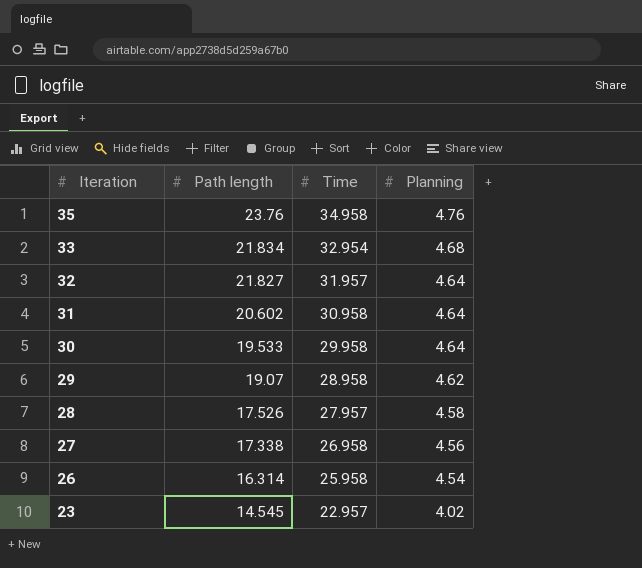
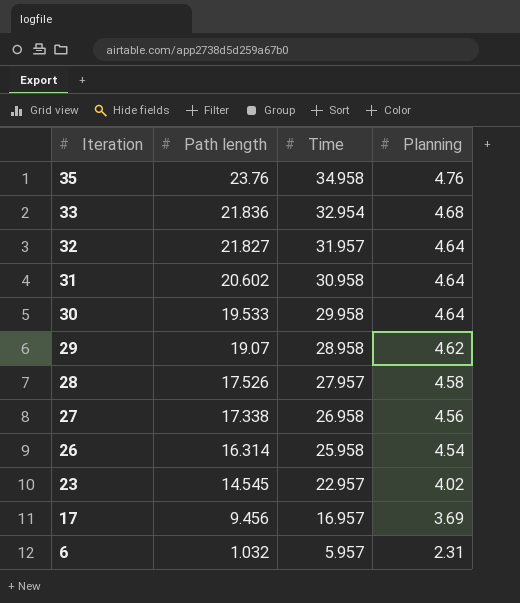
33 | Path length: 21.834 -> 21.836
row 17: none -> 9.456 | 16.957 | 3.69
row 6: none -> 1.032 | 5.957 | 2.31

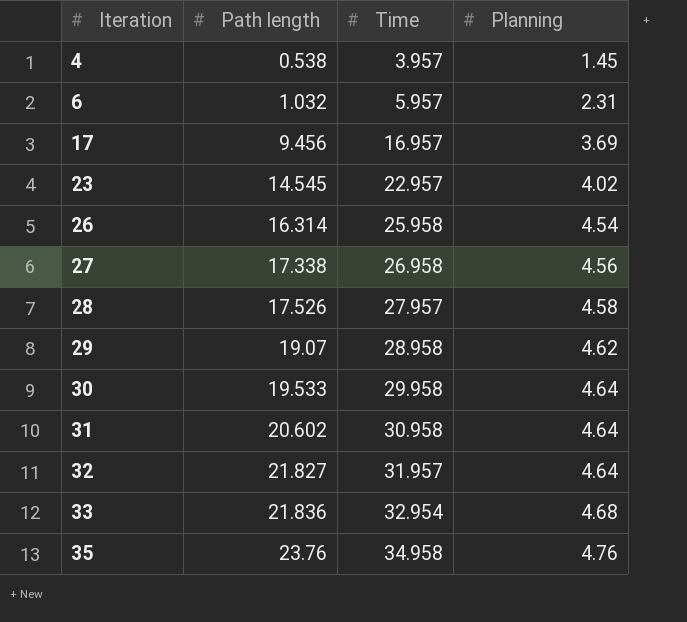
row order: Iteration descending -> Iteration ascending
row 4: none -> 0.538 | 3.957 | 1.45

